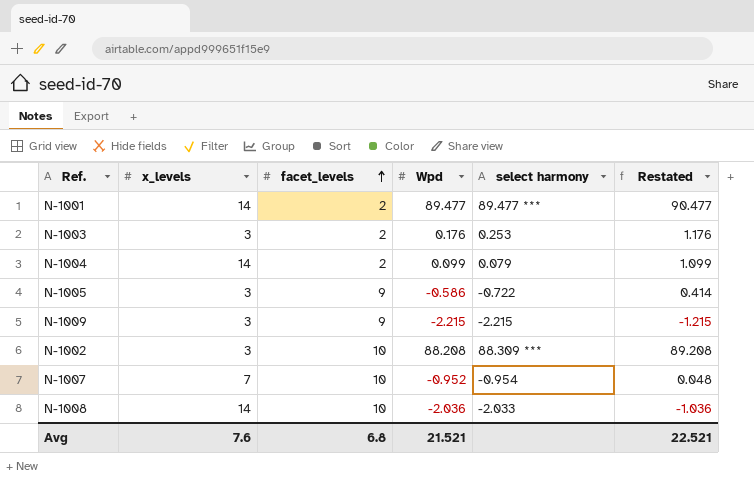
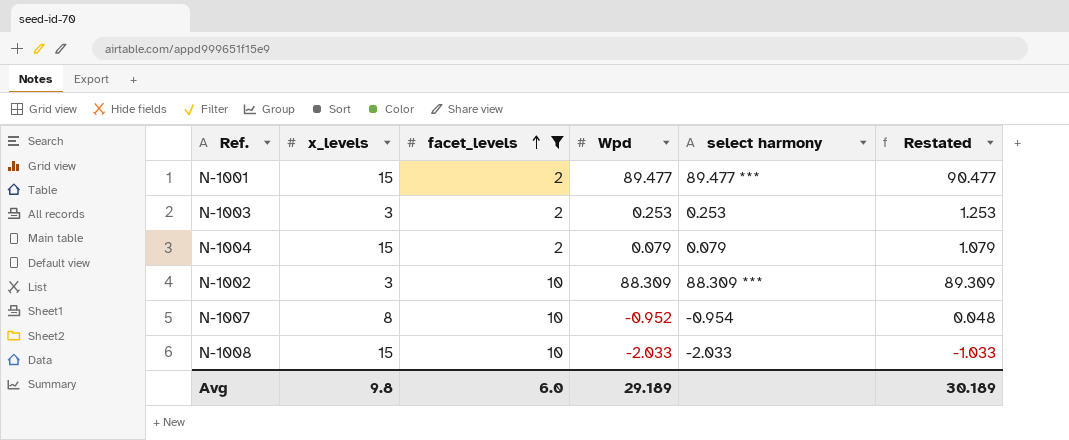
filter: none -> facet_levels != 9
N-1001 | x_levels: 14 -> 15
N-1003 | Wpd: 0.176 -> 0.253
N-1003 | Restated: 1.176 -> 1.253
N-1004 | x_levels: 14 -> 15
N-1004 | Wpd: 0.099 -> 0.079
N-1004 | Restated: 1.099 -> 1.079
N-1002 | Wpd: 88.208 -> 88.309
N-1002 | Restated: 89.208 -> 89.309
N-1007 | x_levels: 7 -> 8
N-1008 | x_levels: 14 -> 15
N-1008 | Wpd: -2.036 -> -2.033
N-1008 | Restated: -1.036 -> -1.033
Avg | x_levels: 7.6 -> 9.8
Avg | facet_levels: 6.8 -> 6.0
Avg | Wpd: 21.521 -> 29.189
Avg | Restated: 22.521 -> 30.189

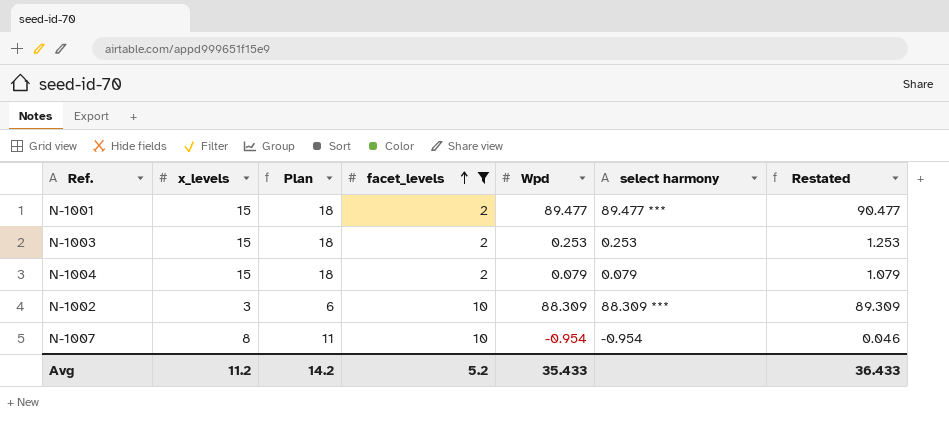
column Plan | formula: none -> [x_levels] + 3
row N-1008: 15 | 10 | -2.033 | -2.033 | -1.033 -> none
N-1003 | x_levels: 3 -> 15
N-1007 | Wpd: -0.952 -> -0.954
N-1007 | Restated: 0.048 -> 0.046
Avg | x_levels: 9.8 -> 11.2
Avg | facet_levels: 6.0 -> 5.2
Avg | Wpd: 29.189 -> 35.433
Avg | Restated: 30.189 -> 36.433

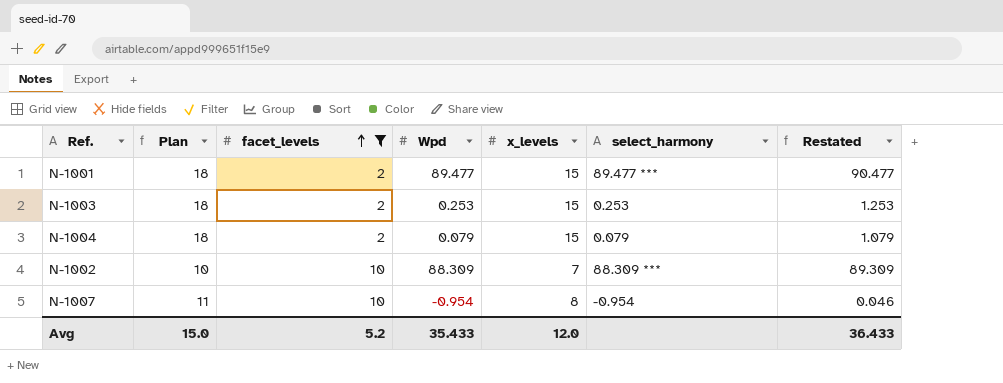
column x_levels | position: 2 -> 5
column name: select harmony -> select_harmony
N-1002 | Plan: 6 -> 10
N-1002 | x_levels: 3 -> 7
Avg | Plan: 14.2 -> 15.0
Avg | x_levels: 11.2 -> 12.0

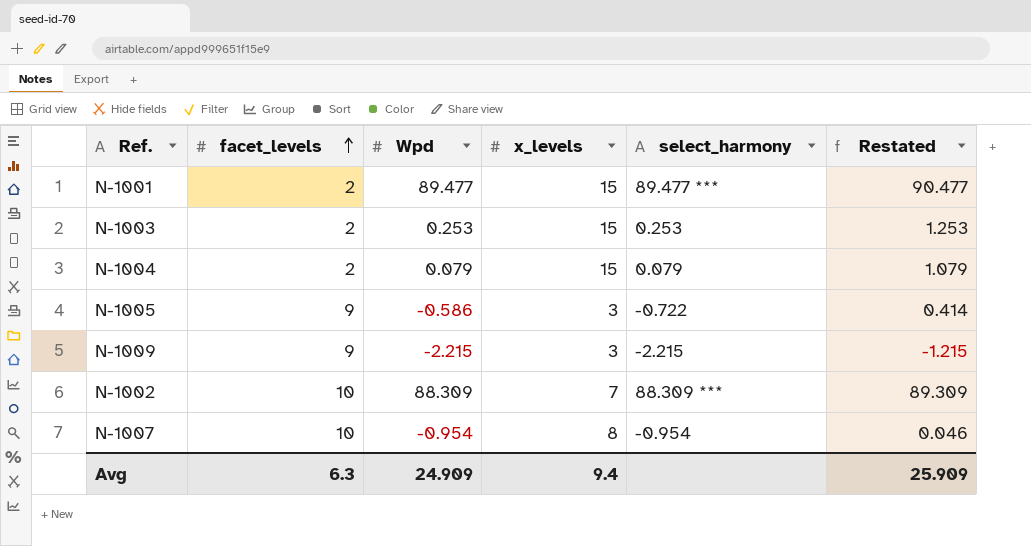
filter: facet_levels != 9 -> none
column Plan | formula: [x_levels] + 3 -> none
Avg | facet_levels: 5.2 -> 6.3
Avg | Wpd: 35.433 -> 24.909
Avg | x_levels: 12.0 -> 9.4
Avg | Restated: 36.433 -> 25.909

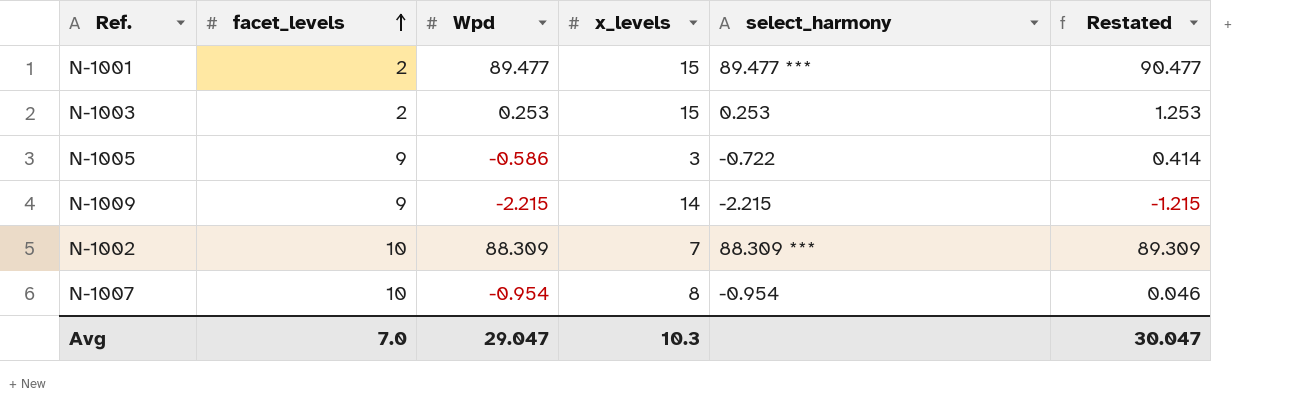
row N-1004: 2 | 0.079 | 15 | 0.079 | 1.079 -> none
N-1009 | x_levels: 3 -> 14
Avg | facet_levels: 6.3 -> 7.0
Avg | Wpd: 24.909 -> 29.047
Avg | x_levels: 9.4 -> 10.3
Avg | Restated: 25.909 -> 30.047

